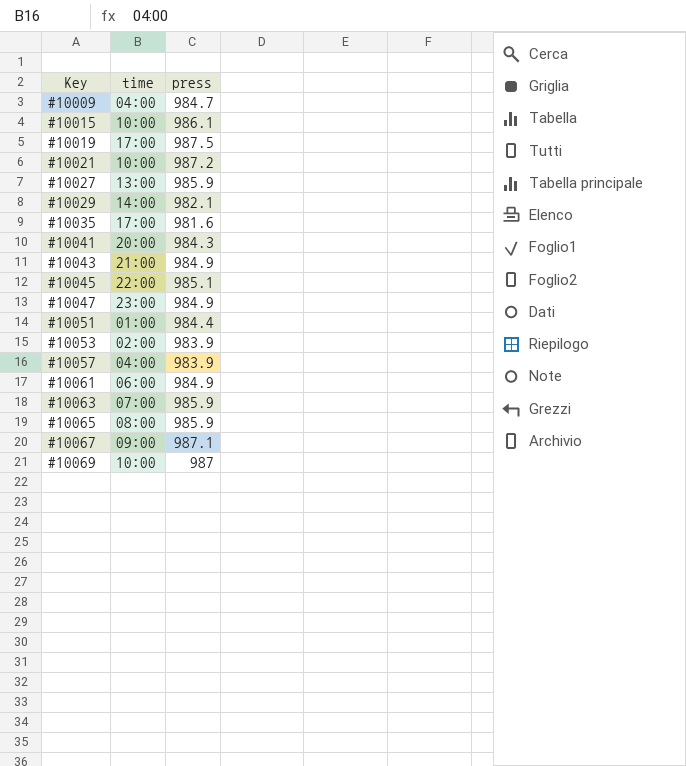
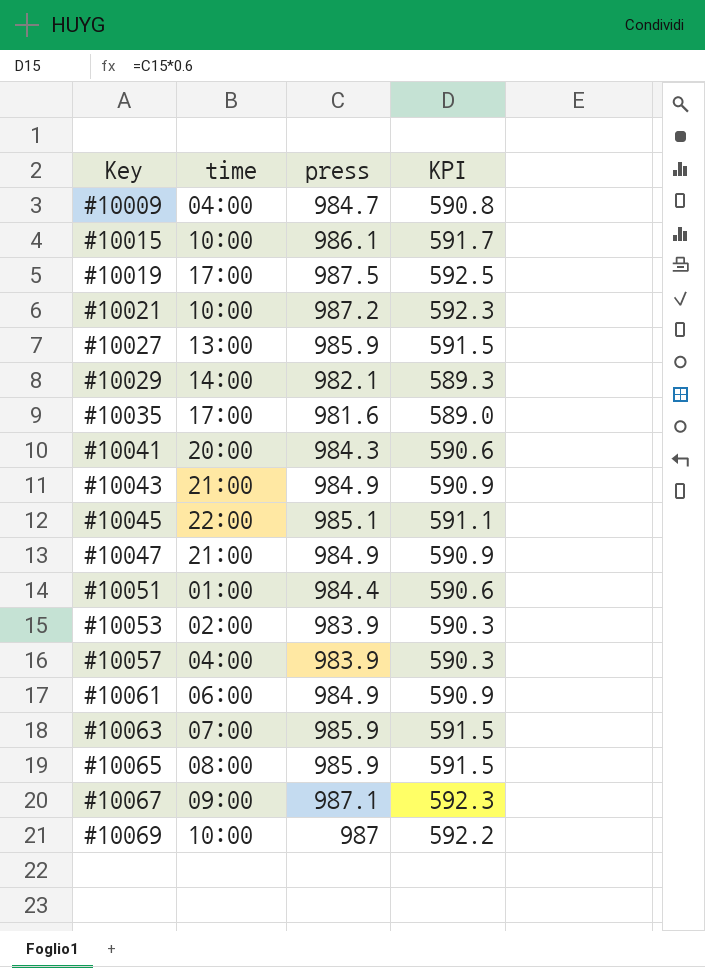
column KPI | formula: none -> [press] * 0.6
#10047 | time: 23:00 -> 21:00

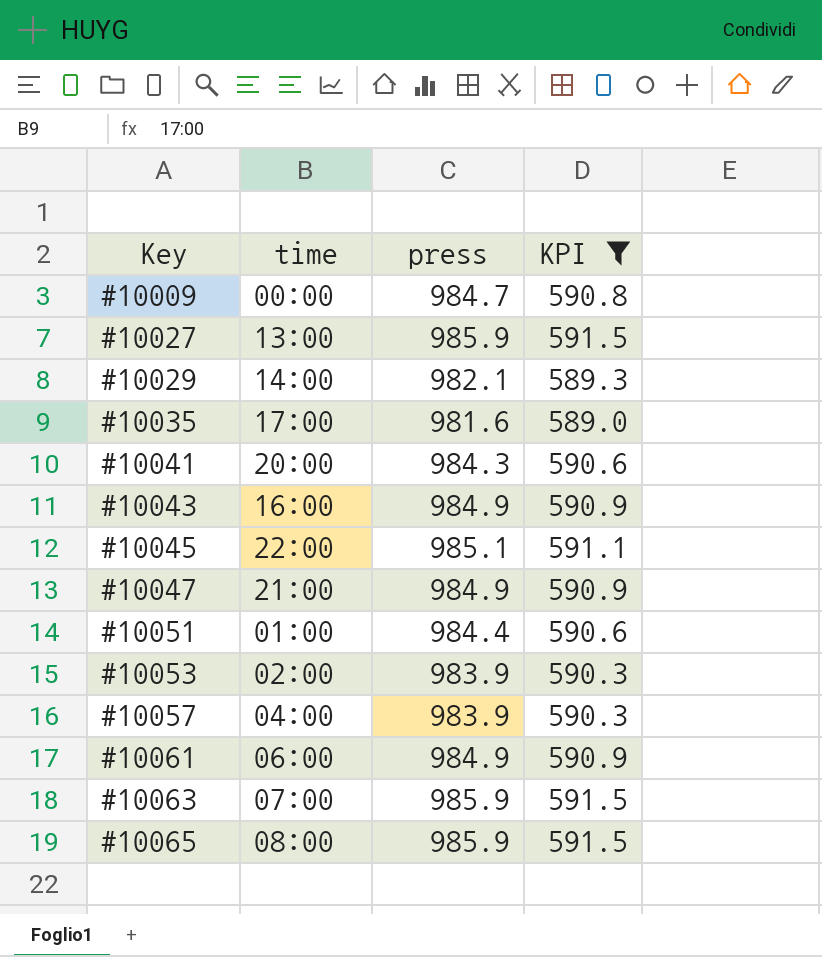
filter: none -> KPI <= 591.5
#10009 | time: 04:00 -> 00:00
#10043 | time: 21:00 -> 16:00

